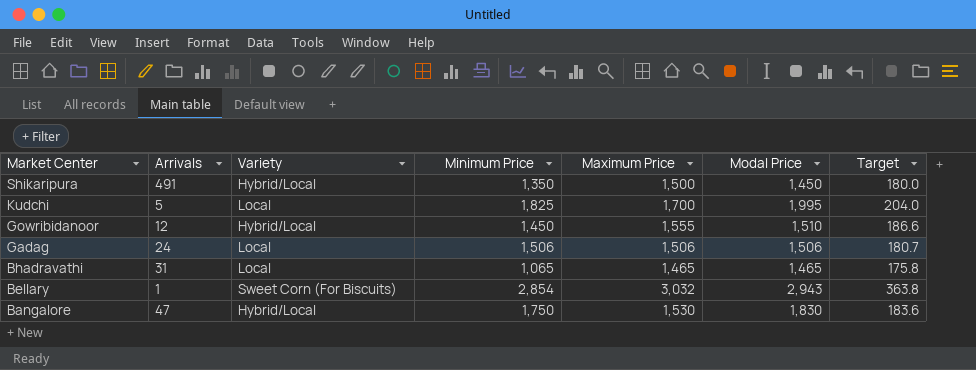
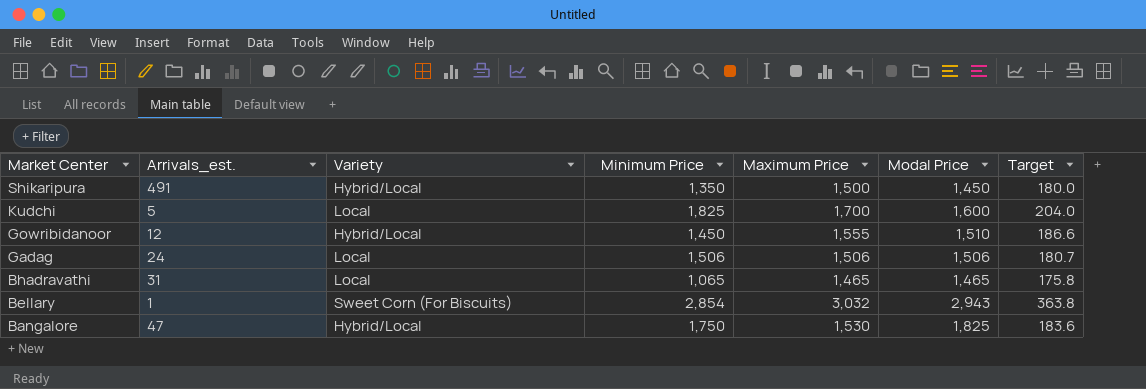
column name: Arrivals -> Arrivals_est.
Kudchi | Modal Price: 1,995 -> 1,600
Bangalore | Modal Price: 1,830 -> 1,825

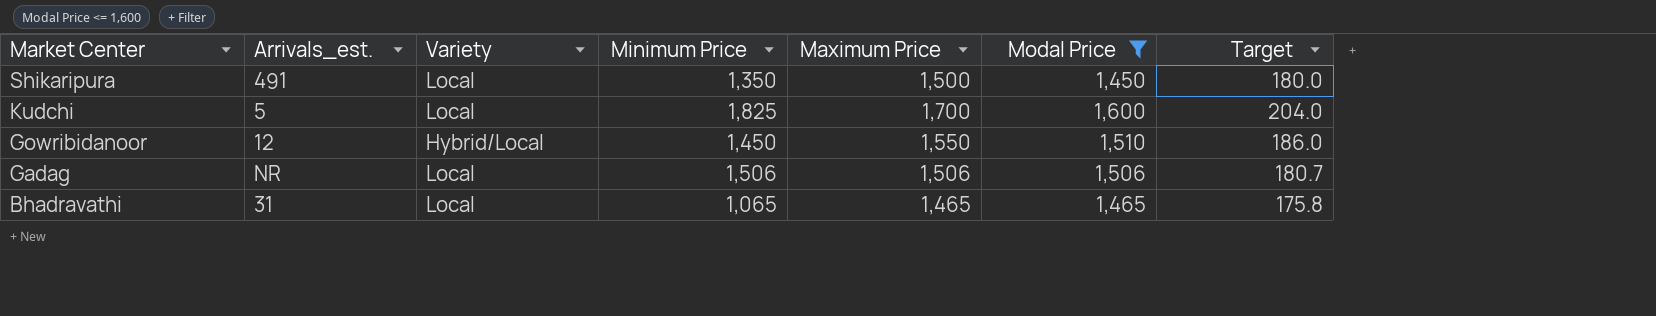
filter: none -> Modal Price <= 1,600
Shikaripura | Variety: Hybrid/Local -> Local
Gowribidanoor | Maximum Price: 1,555 -> 1,550
Gowribidanoor | Target: 186.6 -> 186.0
Gadag | Arrivals_est.: 24 -> NR

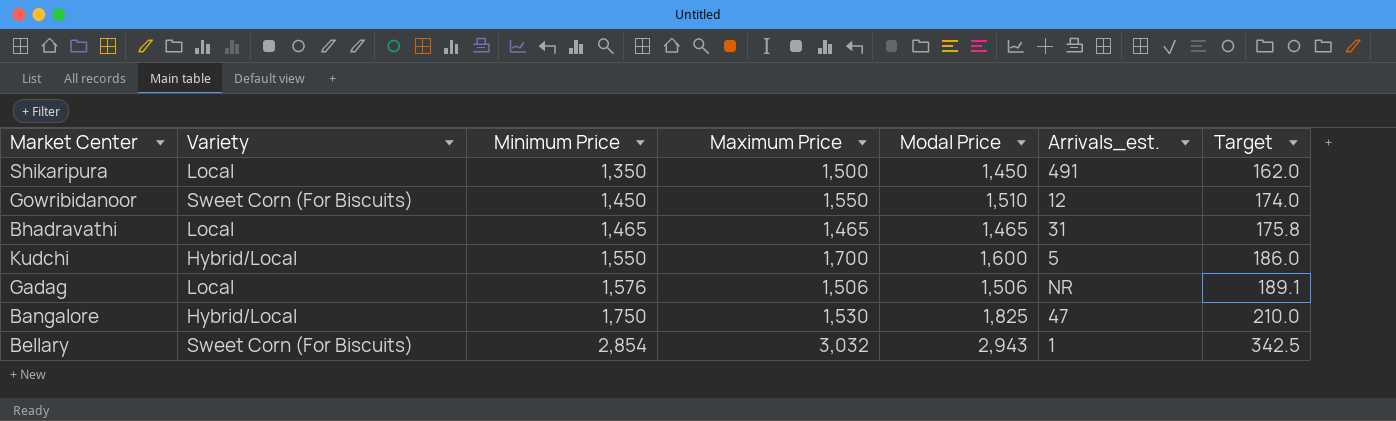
filter: Modal Price <= 1,600 -> none
row order: Market Center descending -> Minimum Price ascending
column Arrivals_est. | position: 2 -> 6
column Target | formula: [Maximum Price] * 0.12 -> [Minimum Price] * 0.12
Gowribidanoor | Variety: Hybrid/Local -> Sweet Corn (For Biscuits)
Bhadravathi | Minimum Price: 1,065 -> 1,465
Kudchi | Variety: Local -> Hybrid/Local
Kudchi | Minimum Price: 1,825 -> 1,550
Gadag | Minimum Price: 1,506 -> 1,576

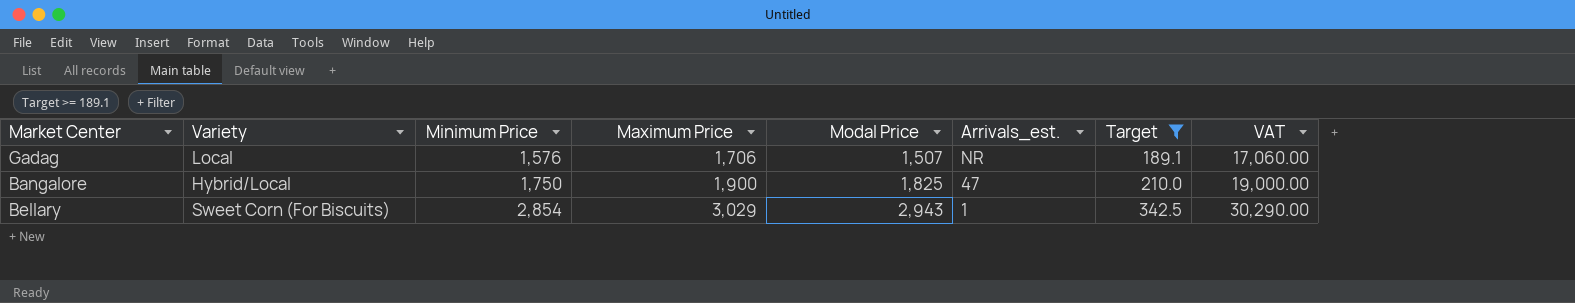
filter: none -> Target >= 189.1
column VAT | formula: none -> [Maximum Price] * 10
Gadag | Maximum Price: 1,506 -> 1,706
Gadag | Modal Price: 1,506 -> 1,507
Bangalore | Maximum Price: 1,530 -> 1,900
Bellary | Maximum Price: 3,032 -> 3,029

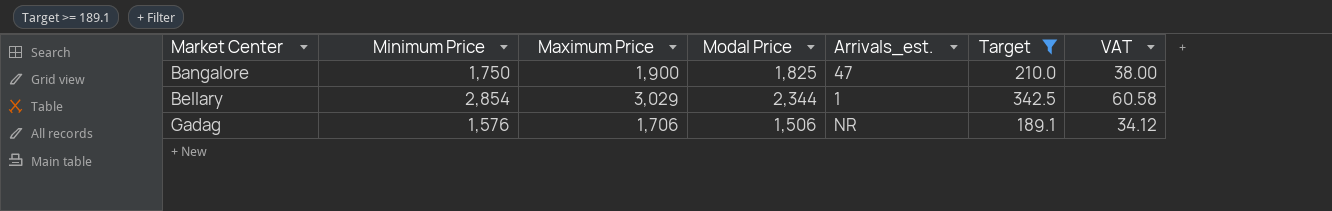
row order: Minimum Price ascending -> Market Center ascending
column Variety | position: 2 -> none
column VAT | formula: [Maximum Price] * 10 -> [Maximum Price] * 0.02
Bellary | Modal Price: 2,943 -> 2,344
Gadag | Modal Price: 1,507 -> 1,506

